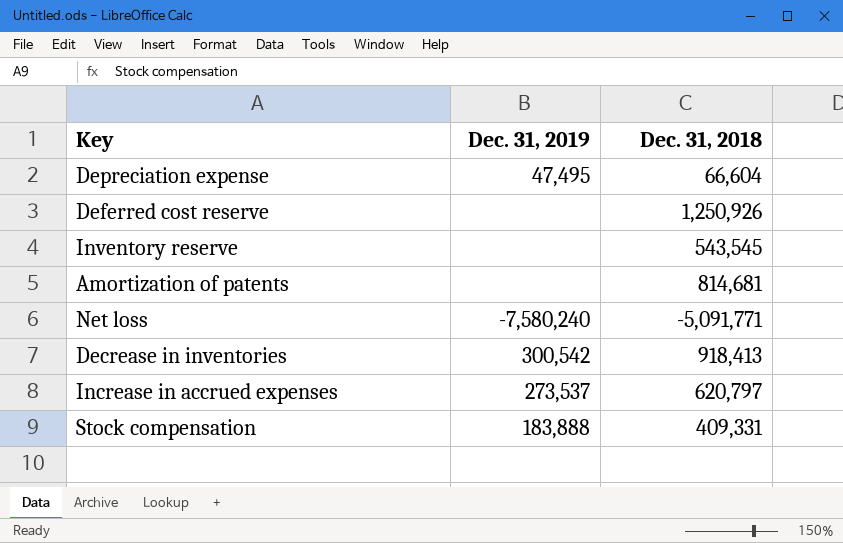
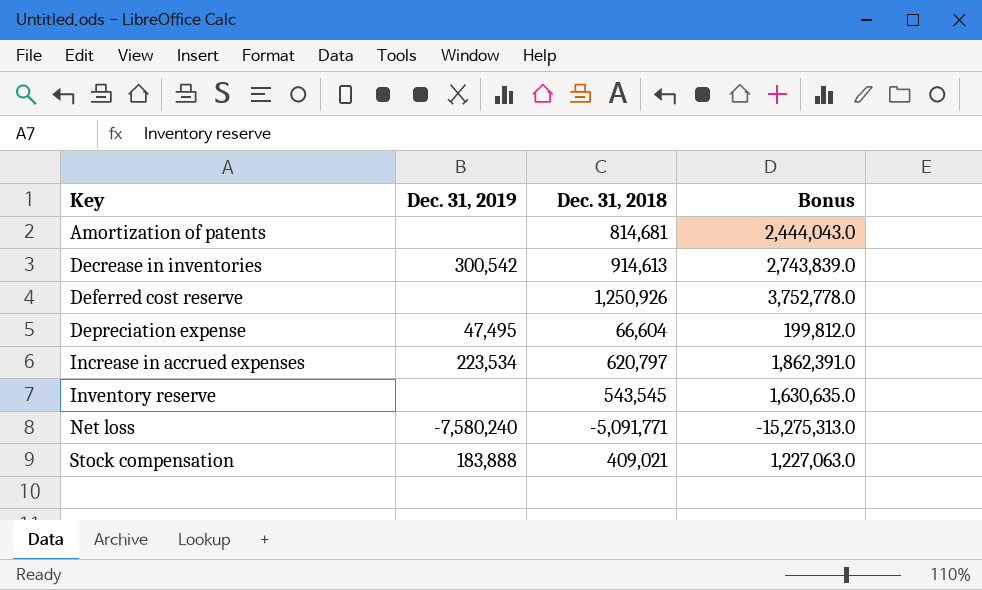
row order: none -> Key ascending
column Bonus | formula: none -> [Dec. 31, 2018] * 3
Decrease in inventories | Dec. 31, 2018: 918,413 -> 914,613
Increase in accrued expenses | Dec. 31, 2019: 273,537 -> 223,534
Stock compensation | Dec. 31, 2018: 409,331 -> 409,021

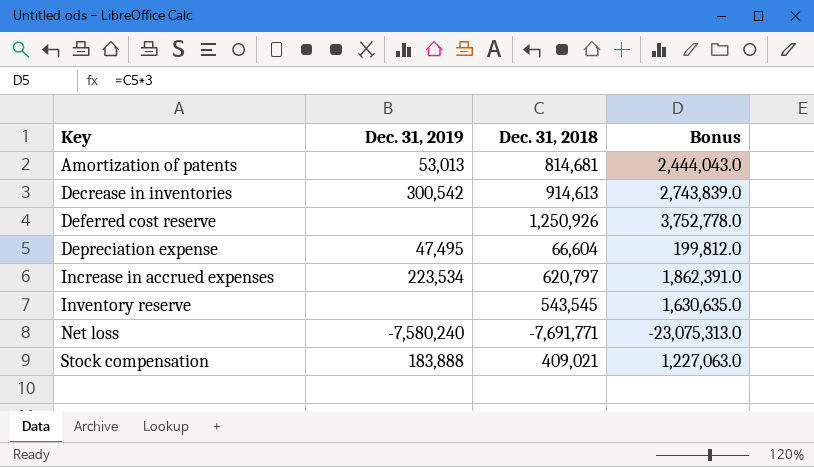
Amortization of patents | Dec. 31, 2019: none -> 53,013
Net loss | Dec. 31, 2018: -5,091,771 -> -7,691,771
Net loss | Bonus: -15,275,313.0 -> -23,075,313.0

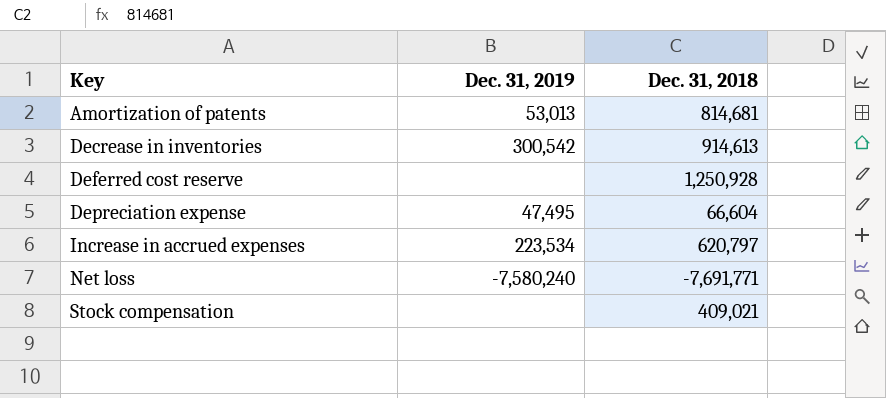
column Bonus | formula: [Dec. 31, 2018] * 3 -> none
row Inventory reserve: none | 543,545 | 1,630,635.0 -> none
Deferred cost reserve | Dec. 31, 2018: 1,250,926 -> 1,250,928
Stock compensation | Dec. 31, 2019: 183,888 -> none

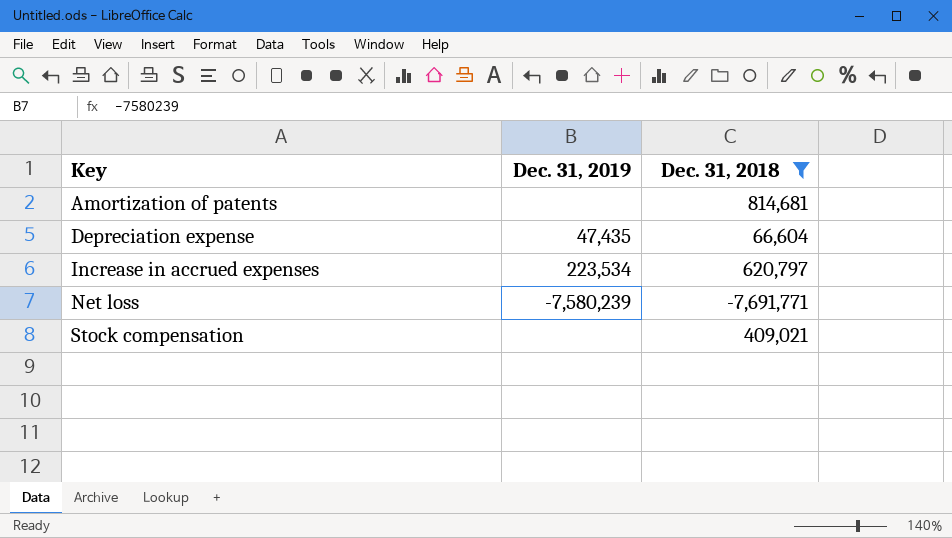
filter: none -> Dec. 31, 2018 <= 814,681
Amortization of patents | Dec. 31, 2019: 53,013 -> none
Depreciation expense | Dec. 31, 2019: 47,495 -> 47,435
Net loss | Dec. 31, 2019: -7,580,240 -> -7,580,239

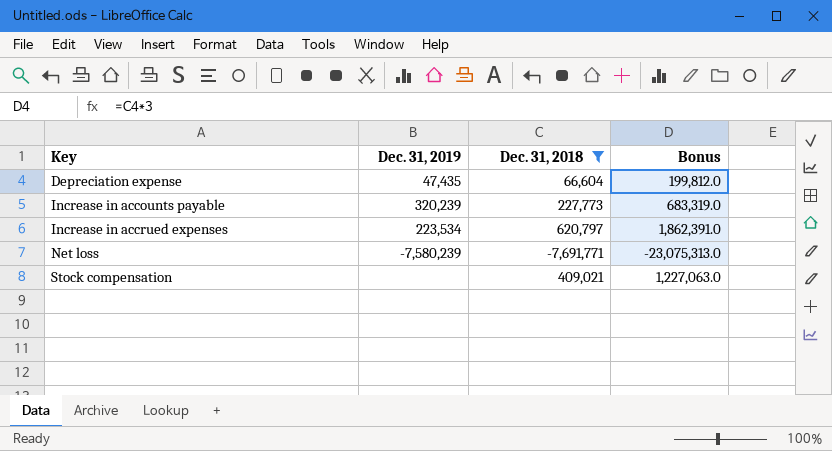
column Bonus | formula: none -> [Dec. 31, 2018] * 3
row Amortization of patents: none | 814,681 -> none
row Increase in accounts payable: none -> 320,239 | 227,773 | 683,319.0

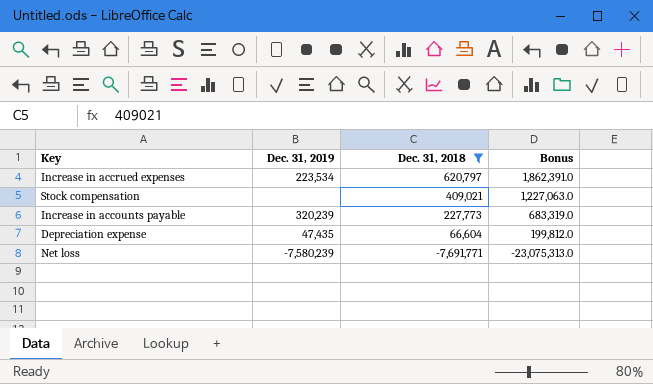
row order: Key ascending -> Dec. 31, 2018 descending

